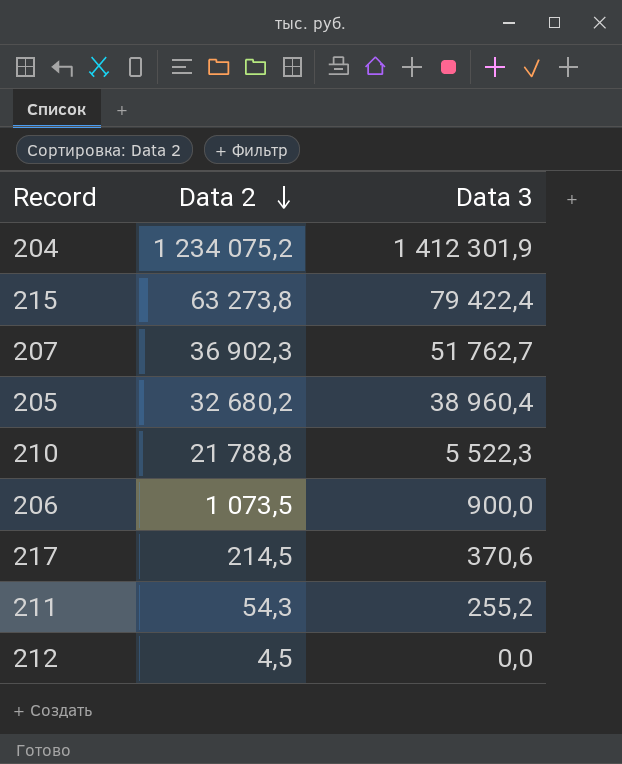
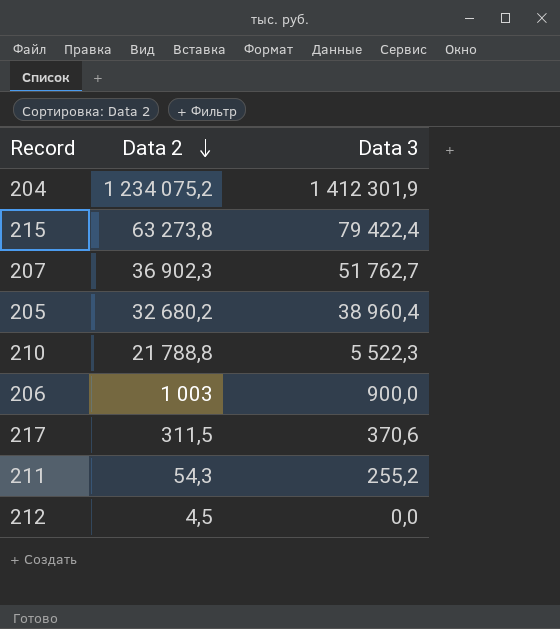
206 | Data 2: 1 073,5 -> 1 003
217 | Data 2: 214,5 -> 311,5

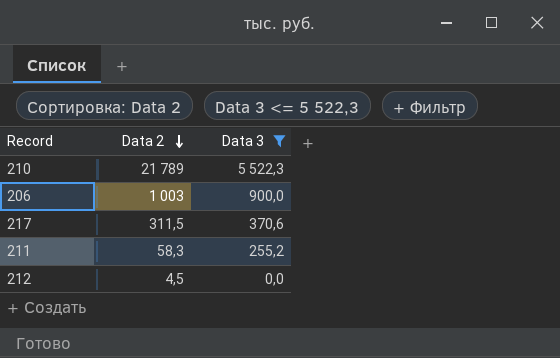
filter: none -> Data 3 <= 5 522,3
210 | Data 2: 21 788,8 -> 21 789
211 | Data 2: 54,3 -> 58,3

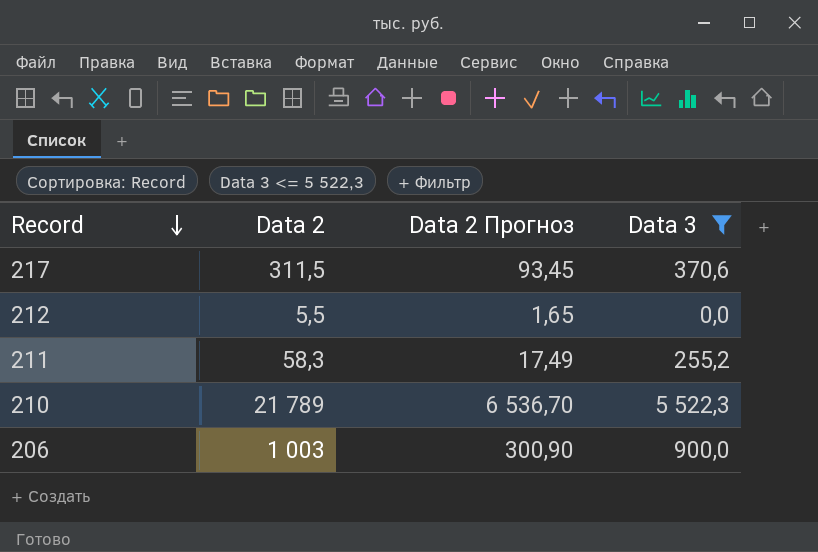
row order: Data 2 descending -> Record descending
column Data 2 Прогноз | formula: none -> [Data 2] * 0,3
212 | Data 2: 4,5 -> 5,5

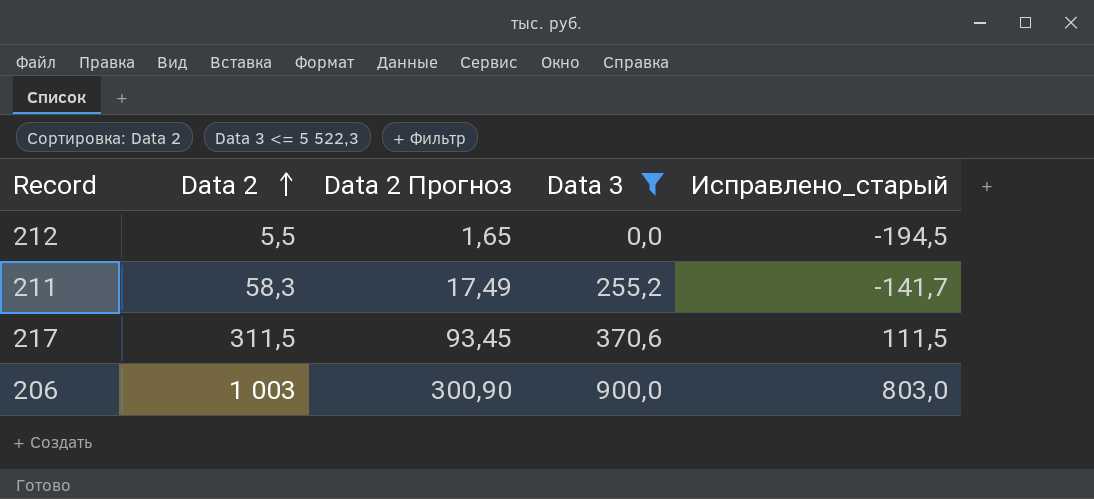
row order: Record descending -> Data 2 ascending
column Исправлено_старый | formula: none -> [Data 2] - 200
row 210: 21 789 | 6 536,70 | 5 522,3 -> none

